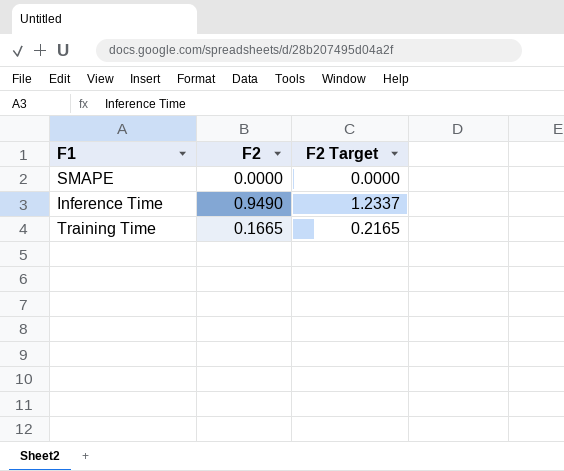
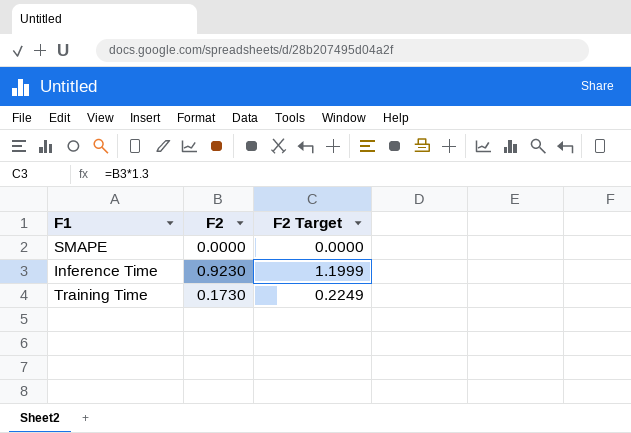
Inference Time | F2: 0.9490 -> 0.9230
Inference Time | F2 Target: 1.2337 -> 1.1999
Training Time | F2: 0.1665 -> 0.1730
Training Time | F2 Target: 0.2165 -> 0.2249

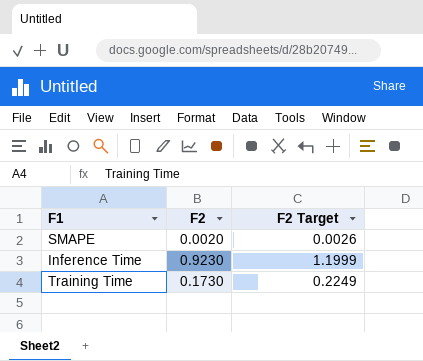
SMAPE | F2: 0.0000 -> 0.0020
SMAPE | F2 Target: 0.0000 -> 0.0026

